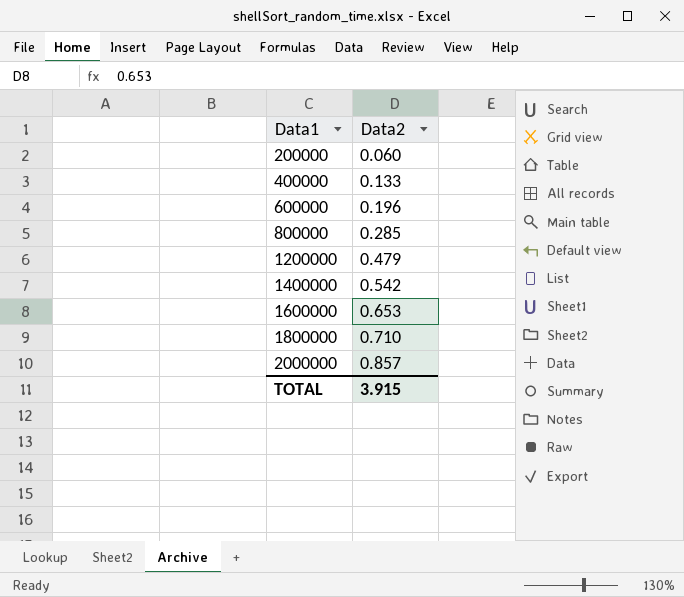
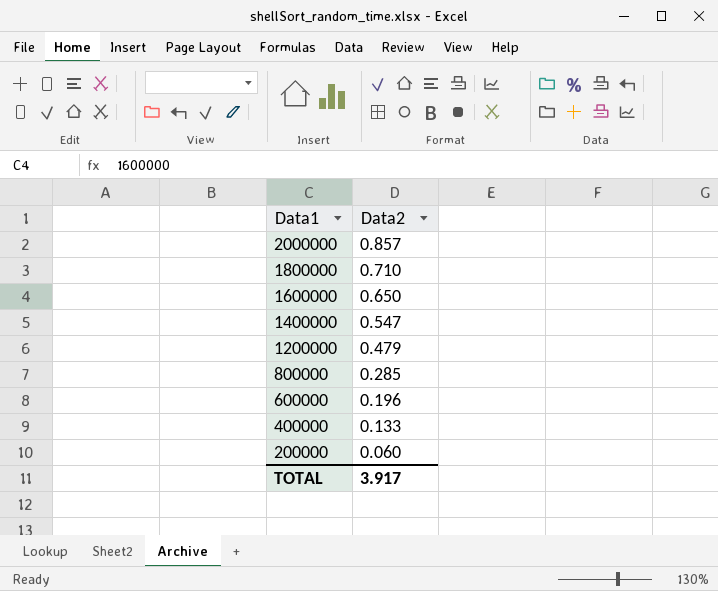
row order: Data1 ascending -> Data1 descending
1600000 | Data2: 0.653 -> 0.650
1400000 | Data2: 0.542 -> 0.547
TOTAL | Data2: 3.915 -> 3.917

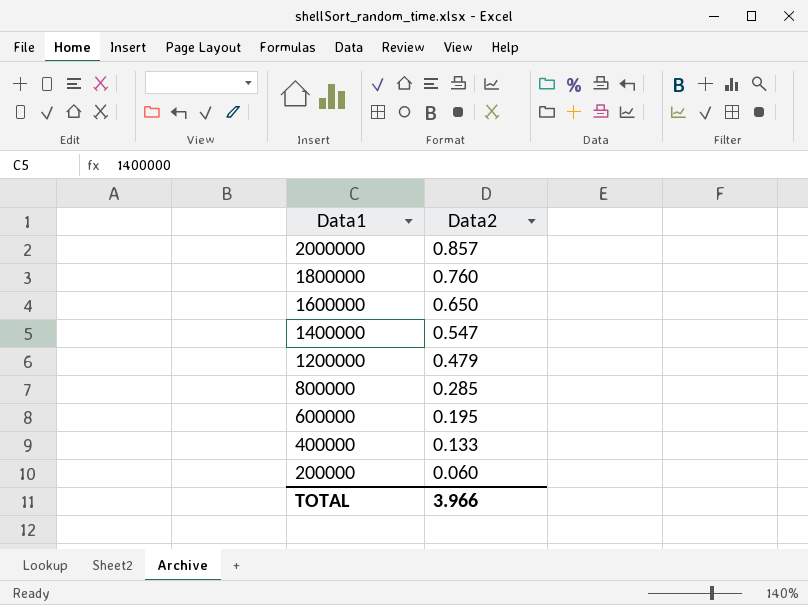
1800000 | Data2: 0.710 -> 0.760
600000 | Data2: 0.196 -> 0.195
TOTAL | Data2: 3.917 -> 3.966

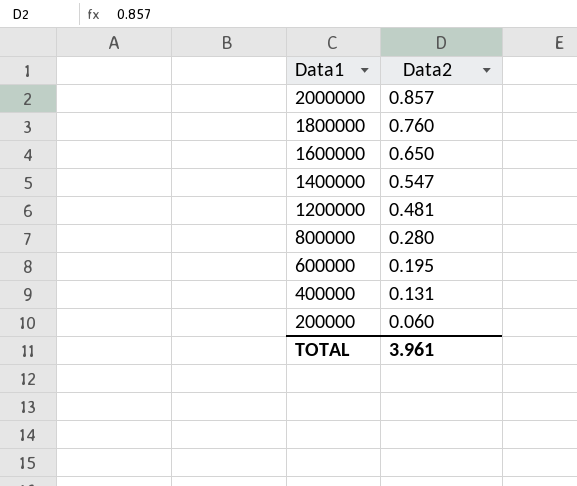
1200000 | Data2: 0.479 -> 0.481
800000 | Data2: 0.285 -> 0.280
400000 | Data2: 0.133 -> 0.131
TOTAL | Data2: 3.966 -> 3.961

